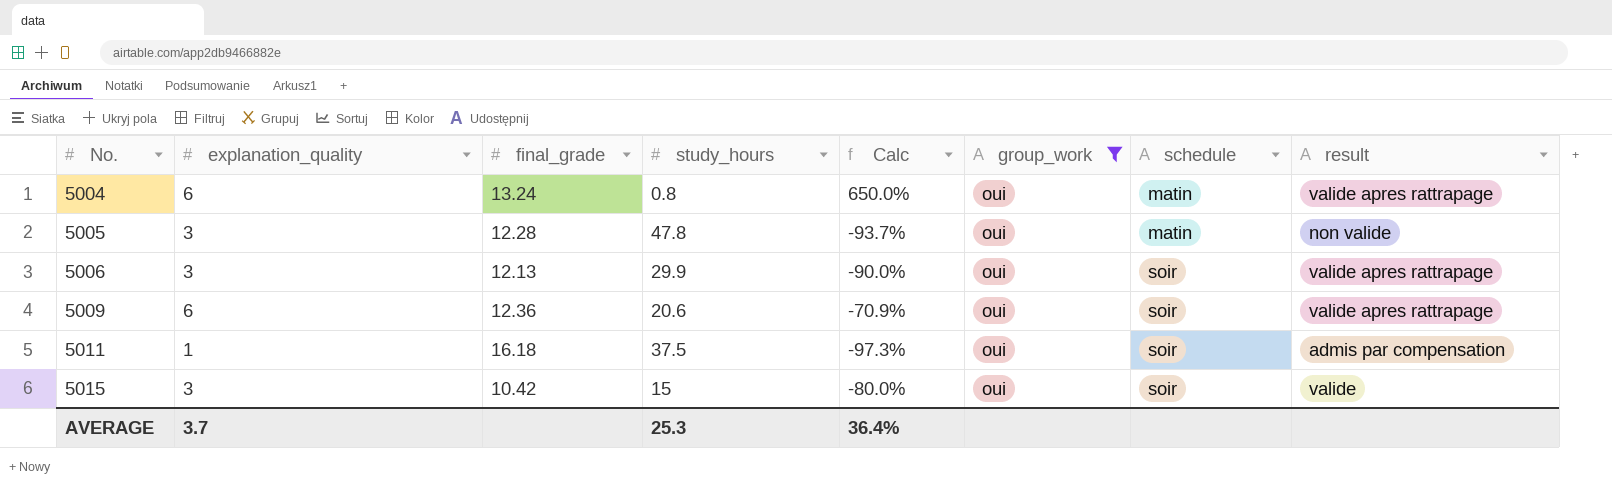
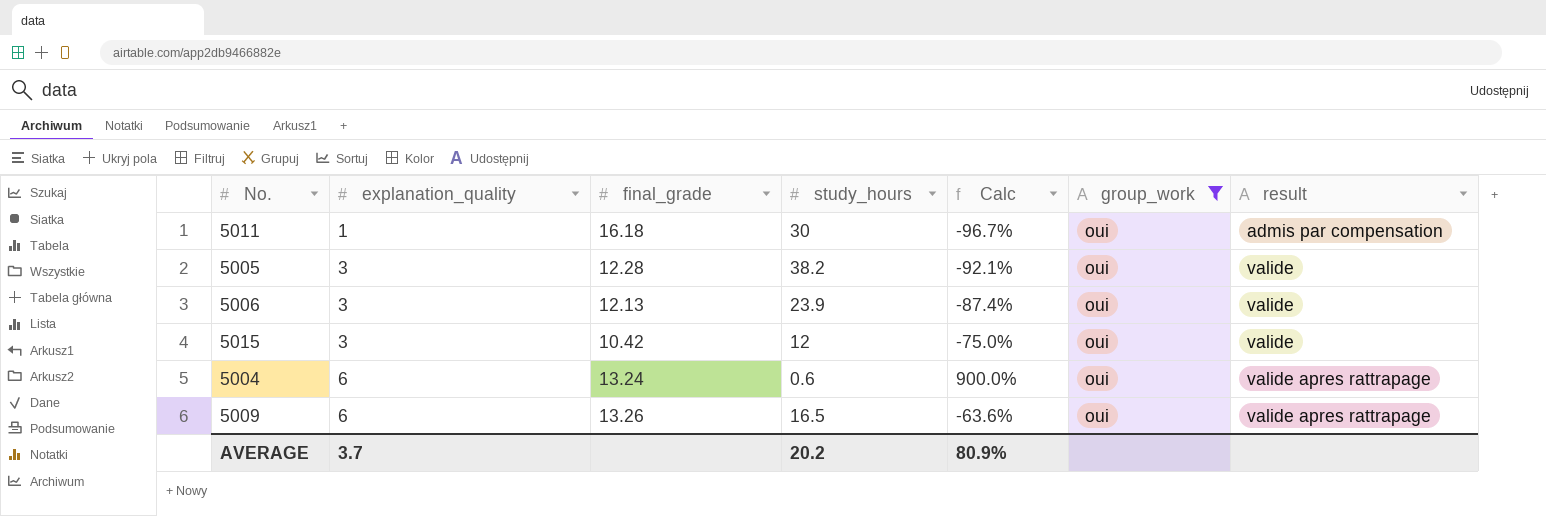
row order: No. ascending -> explanation_quality ascending
column schedule | position: 7 -> none
5011 | study_hours: 37.5 -> 30
5011 | Calc: -97.3% -> -96.7%
5005 | study_hours: 47.8 -> 38.2
5005 | Calc: -93.7% -> -92.1%
5005 | result: non valide -> valide
5006 | study_hours: 29.9 -> 23.9
5006 | Calc: -90.0% -> -87.4%
5006 | result: valide apres rattrapage -> valide
5015 | study_hours: 15 -> 12
5015 | Calc: -80.0% -> -75.0%
5004 | study_hours: 0.8 -> 0.6
5004 | Calc: 650.0% -> 900.0%
5009 | final_grade: 12.36 -> 13.26
5009 | study_hours: 20.6 -> 16.5
5009 | Calc: -70.9% -> -63.6%
AVERAGE | study_hours: 25.3 -> 20.2
AVERAGE | Calc: 36.4% -> 80.9%

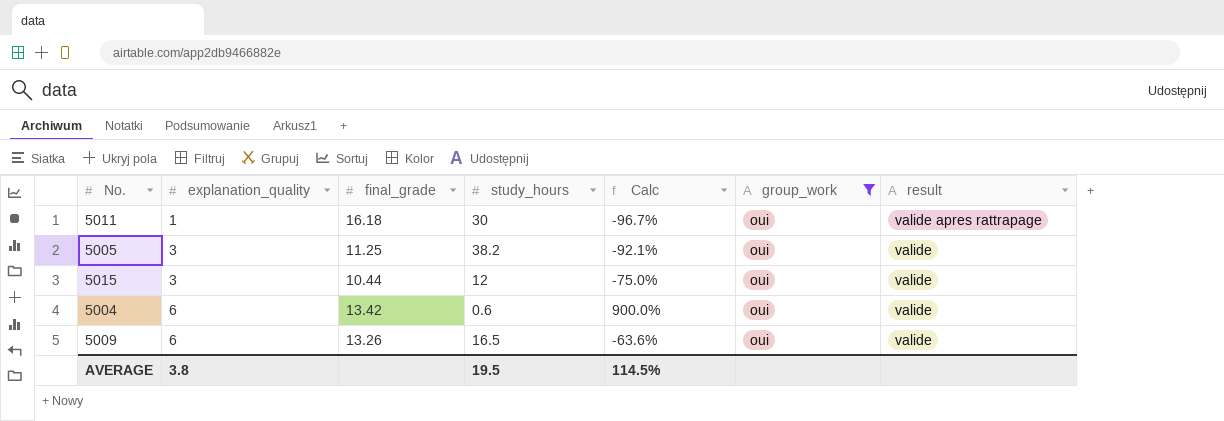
row 5006: 3 | 12.13 | 23.9 | -87.4% | oui | valide -> none
5011 | result: admis par compensation -> valide apres rattrapage
5005 | final_grade: 12.28 -> 11.25
5015 | final_grade: 10.42 -> 10.44
5004 | final_grade: 13.24 -> 13.42
5004 | result: valide apres rattrapage -> valide
5009 | result: valide apres rattrapage -> valide
AVERAGE | explanation_quality: 3.7 -> 3.8
AVERAGE | study_hours: 20.2 -> 19.5
AVERAGE | Calc: 80.9% -> 114.5%

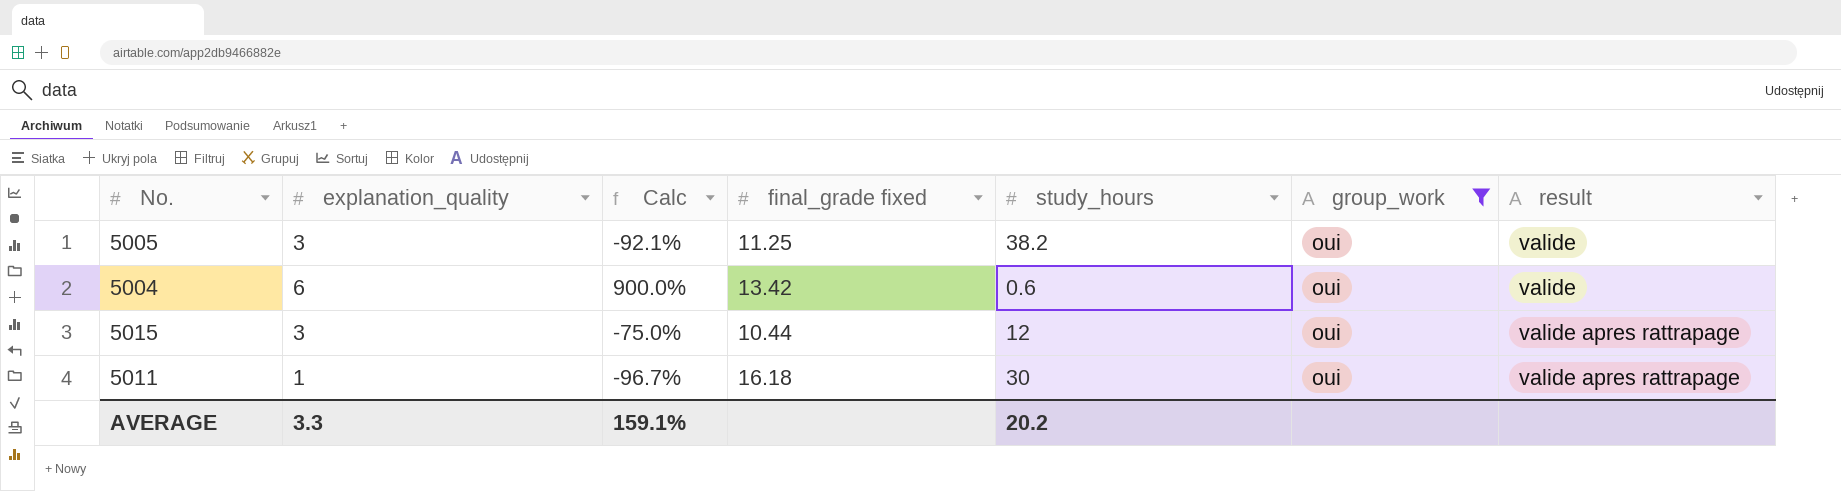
row order: explanation_quality ascending -> result ascending
column Calc | position: 5 -> 3
column name: final_grade -> final_grade fixed
row 5009: 6 | 13.26 | 16.5 | -63.6% | oui | valide -> none
5015 | result: valide -> valide apres rattrapage
AVERAGE | explanation_quality: 3.8 -> 3.3
AVERAGE | Calc: 114.5% -> 159.1%
AVERAGE | study_hours: 19.5 -> 20.2

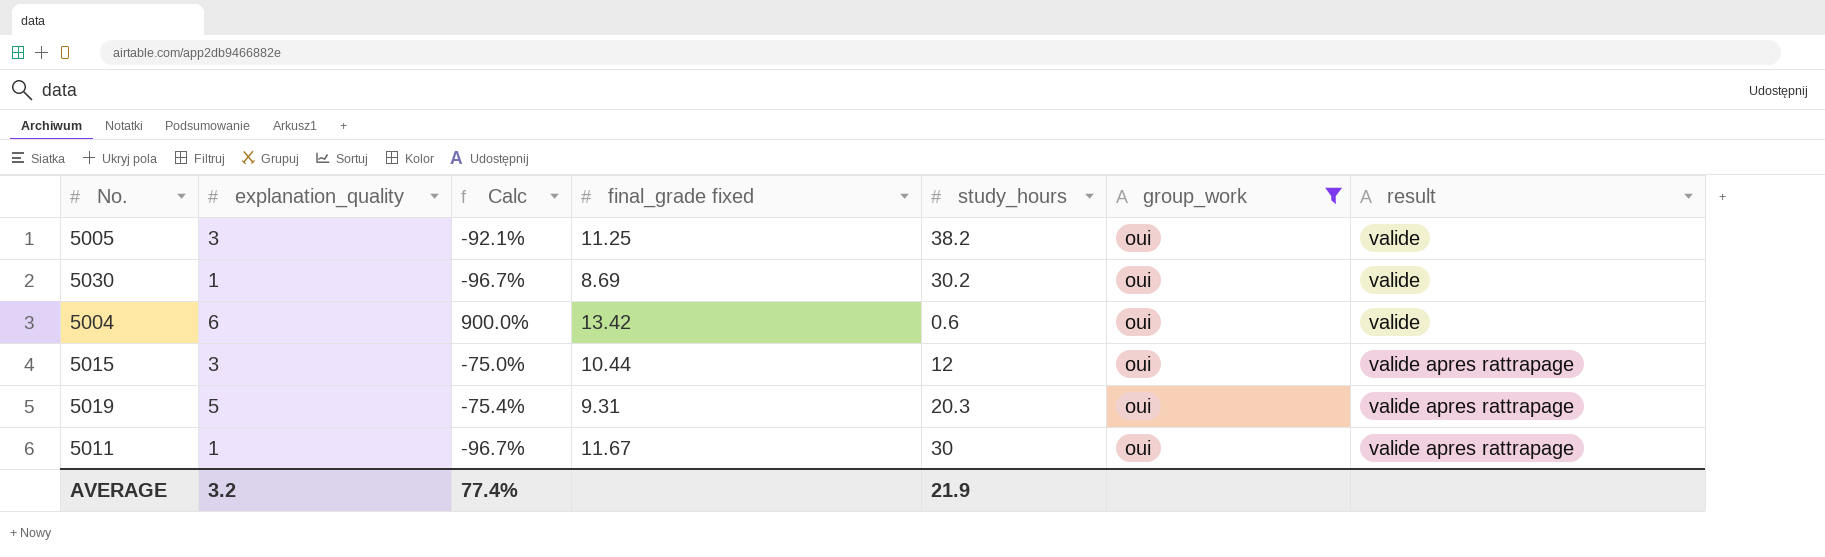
row 5030: none -> 1 | -96.7% | 8.69 | 30.2 | oui | valide
row 5019: none -> 5 | -75.4% | 9.31 | 20.3 | oui | valide apres rattrapage
5011 | final_grade fixed: 16.18 -> 11.67
AVERAGE | explanation_quality: 3.3 -> 3.2
AVERAGE | Calc: 159.1% -> 77.4%
AVERAGE | study_hours: 20.2 -> 21.9

